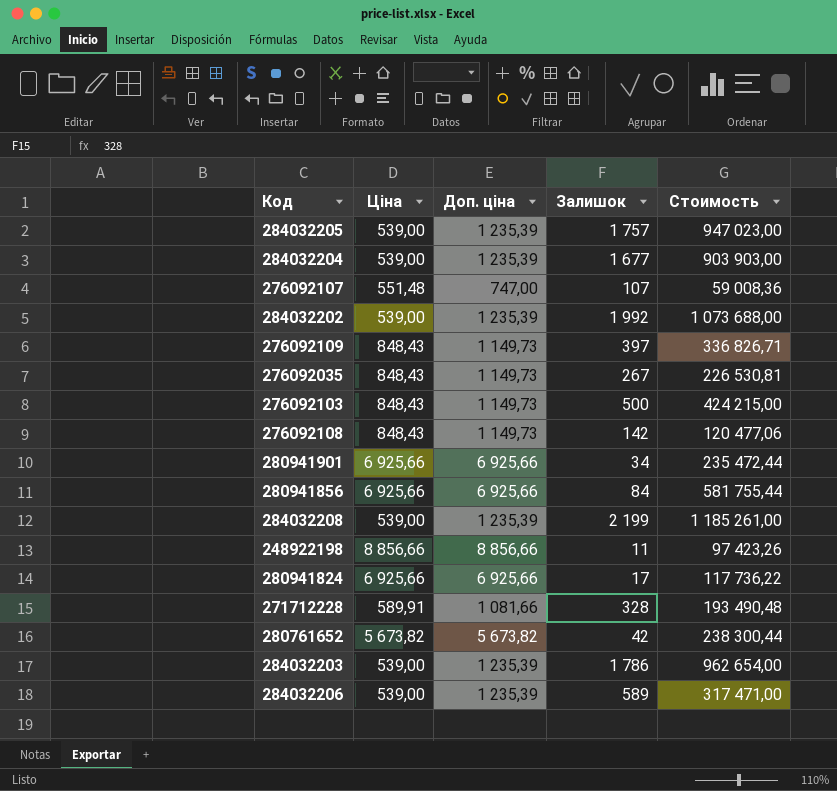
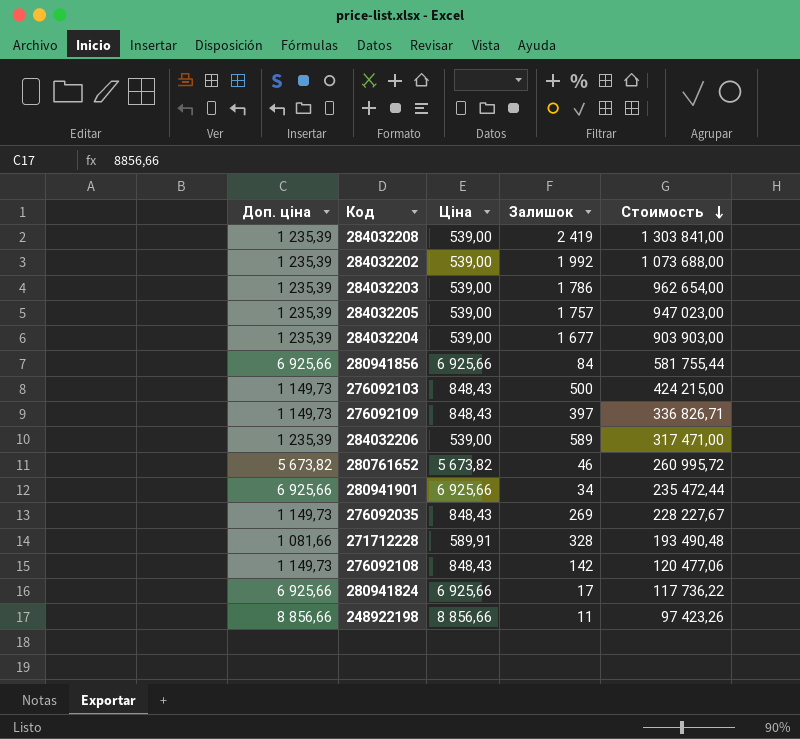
row order: none -> Стоимость descending
column Доп. ціна | position: 3 -> 1
row 276092107: 551,48 | 747,00 | 107 | 59 008,36 -> none
284032208 | Залишок: 2 199 -> 2 419
284032208 | Стоимость: 1 185 261,00 -> 1 303 841,00
280761652 | Залишок: 42 -> 46
280761652 | Стоимость: 238 300,44 -> 260 995,72
276092035 | Залишок: 267 -> 269
276092035 | Стоимость: 226 530,81 -> 228 227,67

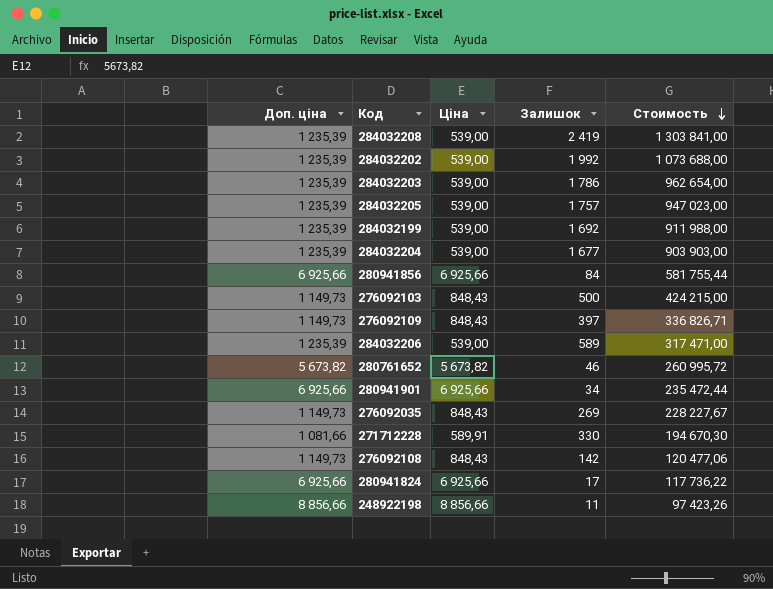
row 284032199: none -> 1 235,39 | 539,00 | 1 692 | 911 988,00
271712228 | Залишок: 328 -> 330
271712228 | Стоимость: 193 490,48 -> 194 670,30

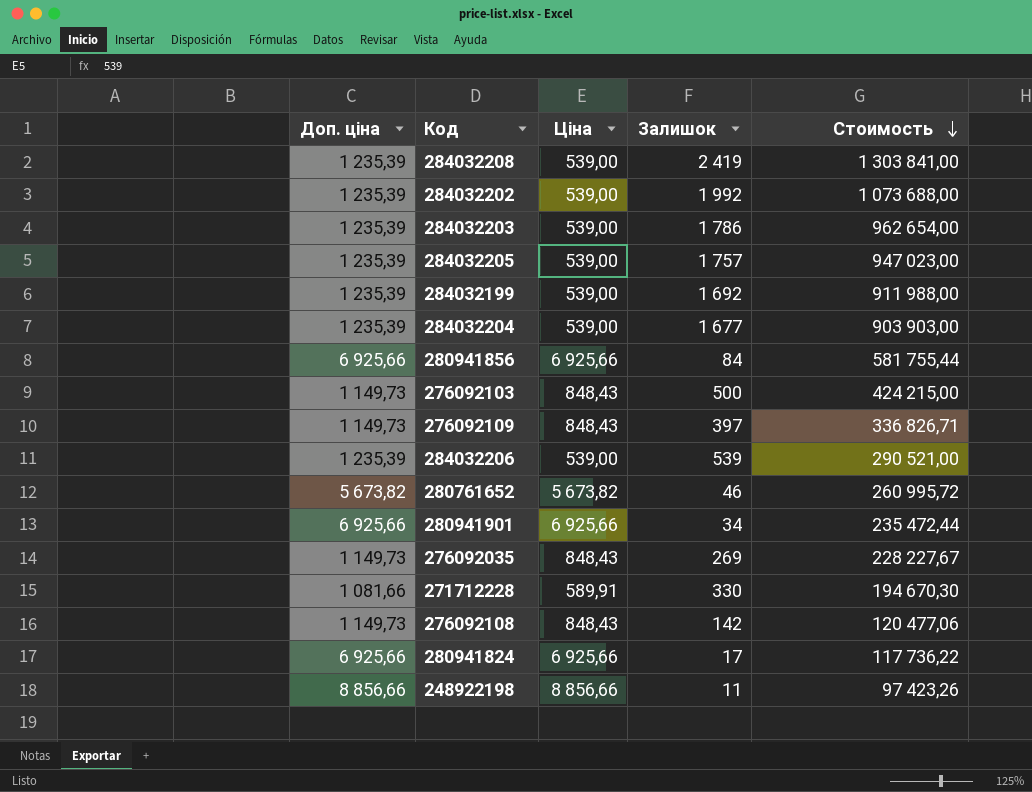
284032206 | Залишок: 589 -> 539
284032206 | Стоимость: 317 471,00 -> 290 521,00

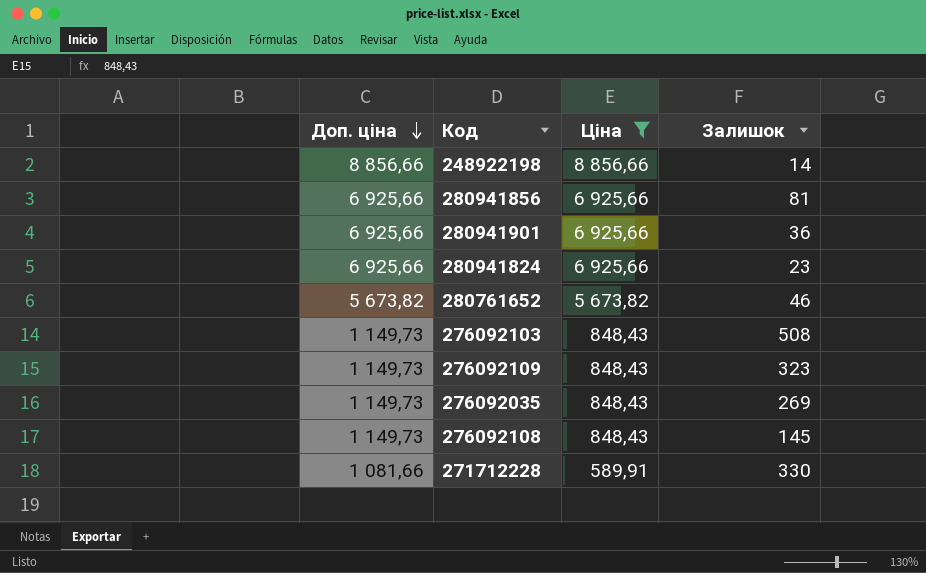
filter: none -> Ціна != 539,00
row order: Стоимость descending -> Доп. ціна descending
column Стоимость | formula: [Ціна] * [Залишок] -> none
248922198 | Залишок: 11 -> 14
280941856 | Залишок: 84 -> 81
280941901 | Залишок: 34 -> 36
280941824 | Залишок: 17 -> 23
276092103 | Залишок: 500 -> 508
276092109 | Залишок: 397 -> 323
276092108 | Залишок: 142 -> 145

